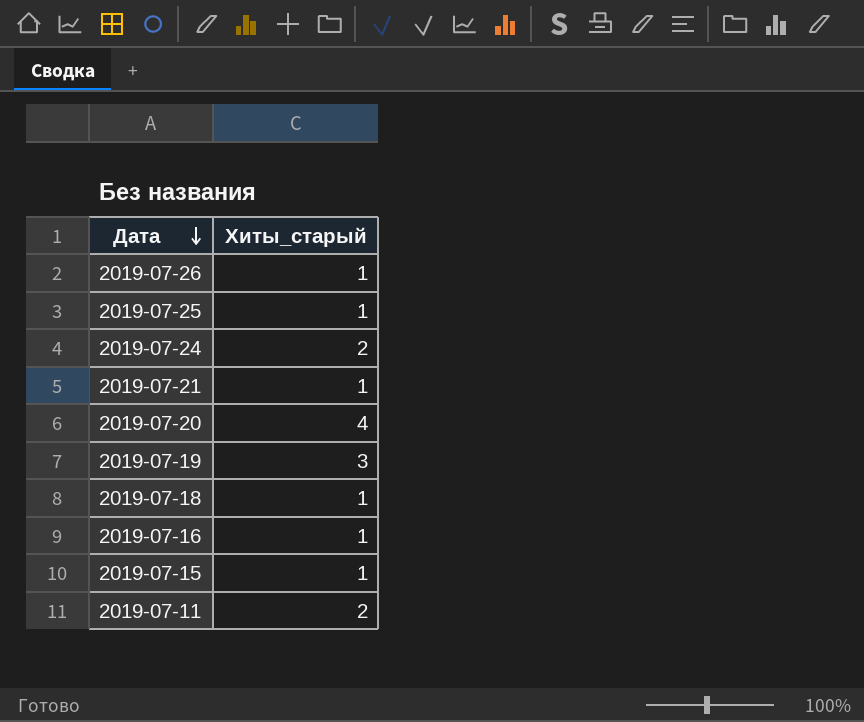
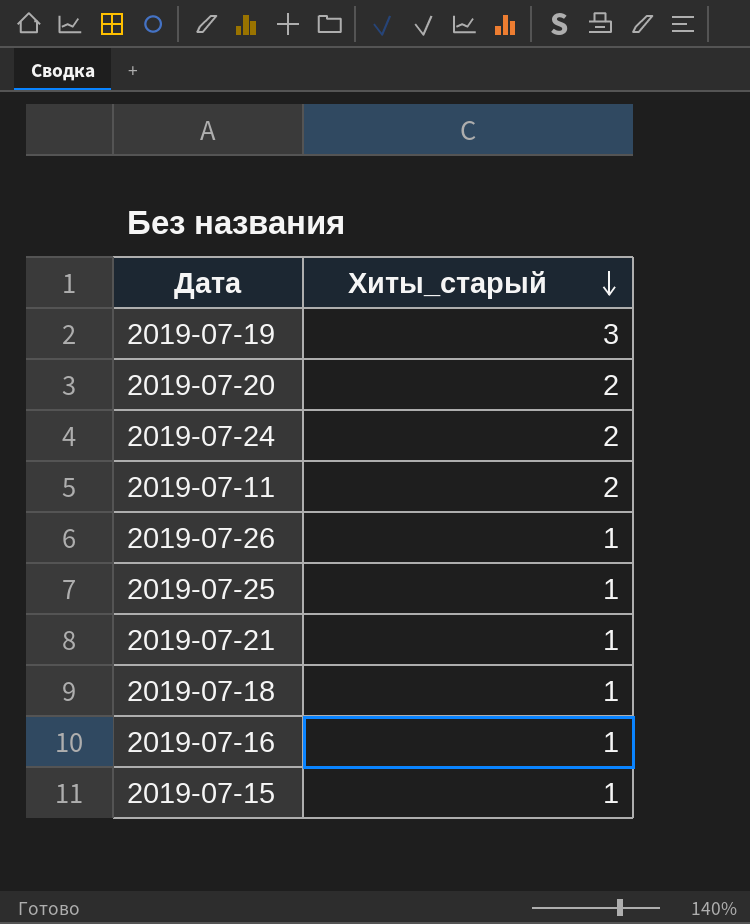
row order: Дата descending -> Хиты_старый descending
2019-07-20 | Хиты_старый: 4 -> 2

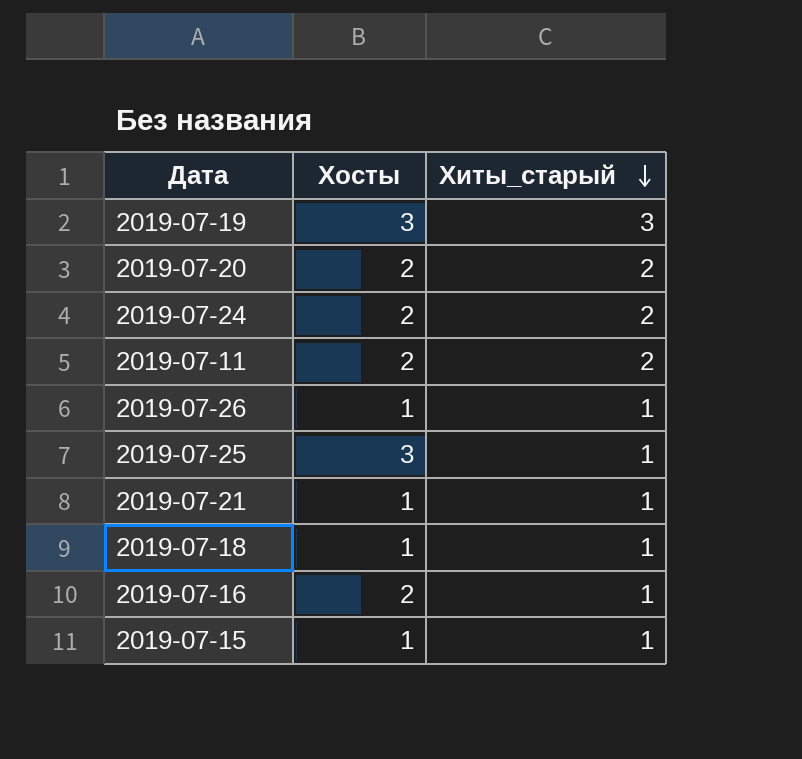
column Хосты | position: none -> 2

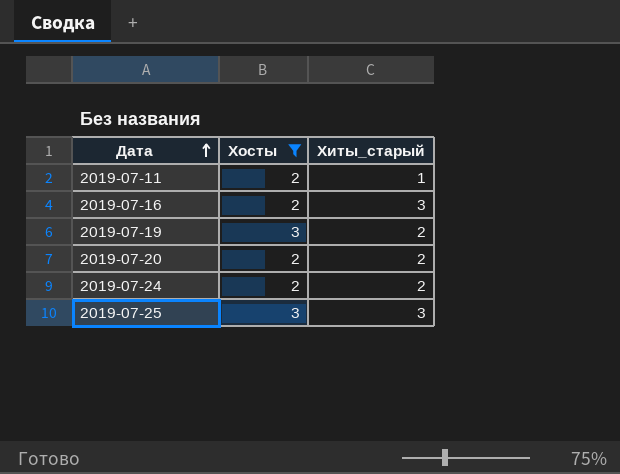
filter: none -> Хосты != 1
row order: Хиты_старый descending -> Дата ascending
2019-07-11 | Хиты_старый: 2 -> 1
2019-07-16 | Хиты_старый: 1 -> 3
2019-07-19 | Хиты_старый: 3 -> 2
2019-07-25 | Хиты_старый: 1 -> 3

